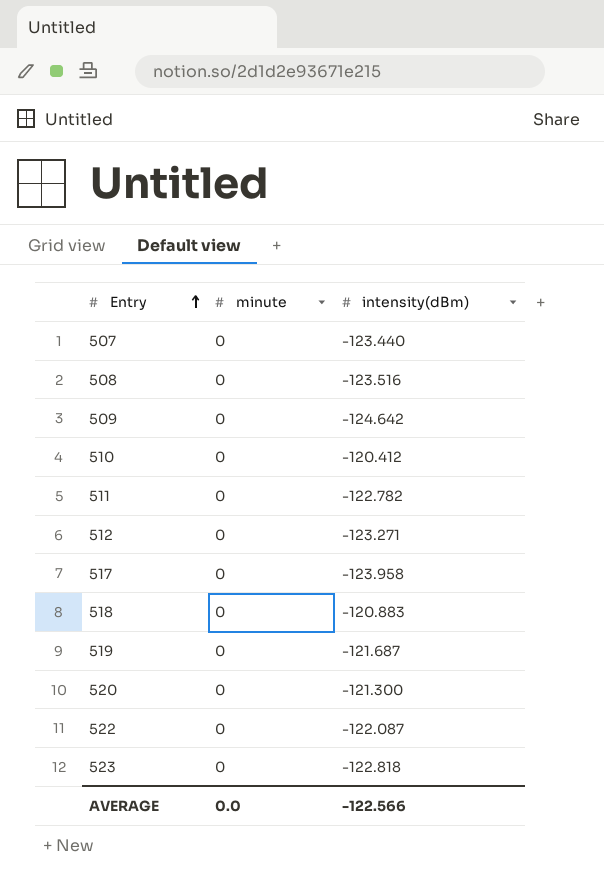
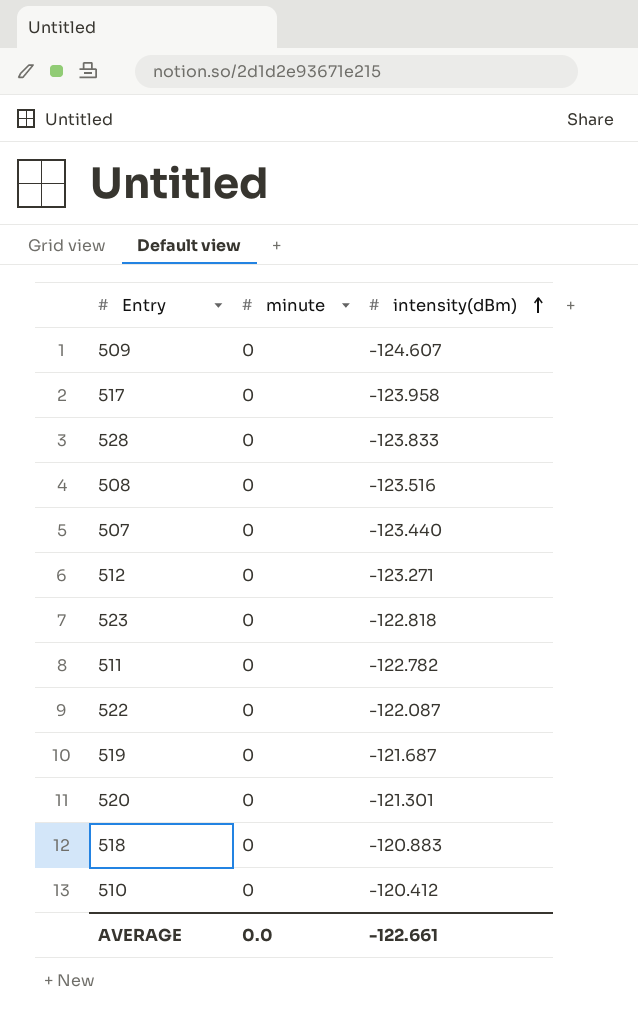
row order: Entry ascending -> intensity(dBm) ascending
509 | intensity(dBm): -124.642 -> -124.607
row 528: none -> 0 | -123.833
520 | intensity(dBm): -121.300 -> -121.301
AVERAGE | intensity(dBm): -122.566 -> -122.661

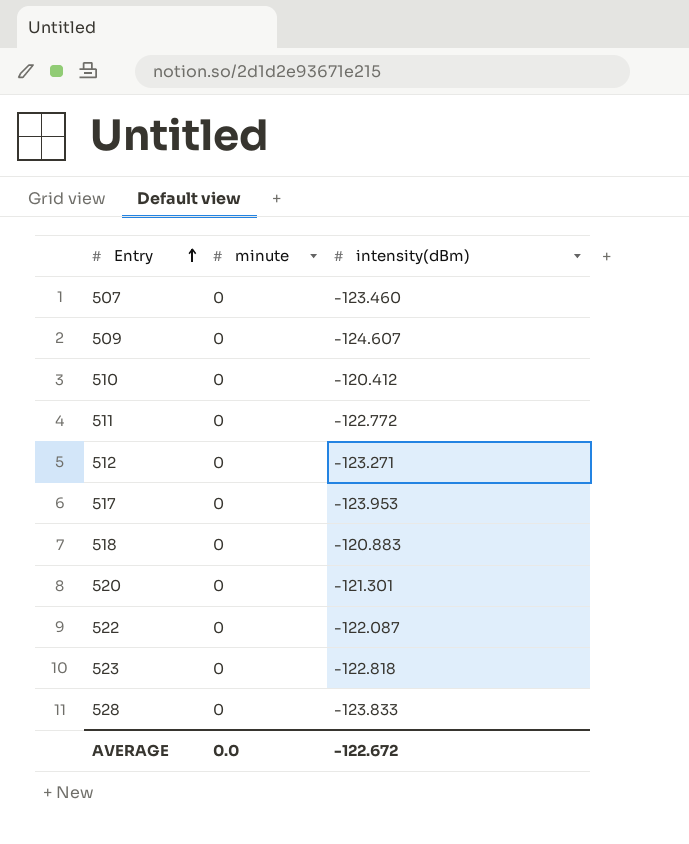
row order: intensity(dBm) ascending -> Entry ascending
row 508: 0 | -123.516 -> none
row 519: 0 | -121.687 -> none
507 | intensity(dBm): -123.440 -> -123.460
511 | intensity(dBm): -122.782 -> -122.772
517 | intensity(dBm): -123.958 -> -123.953
AVERAGE | intensity(dBm): -122.661 -> -122.672

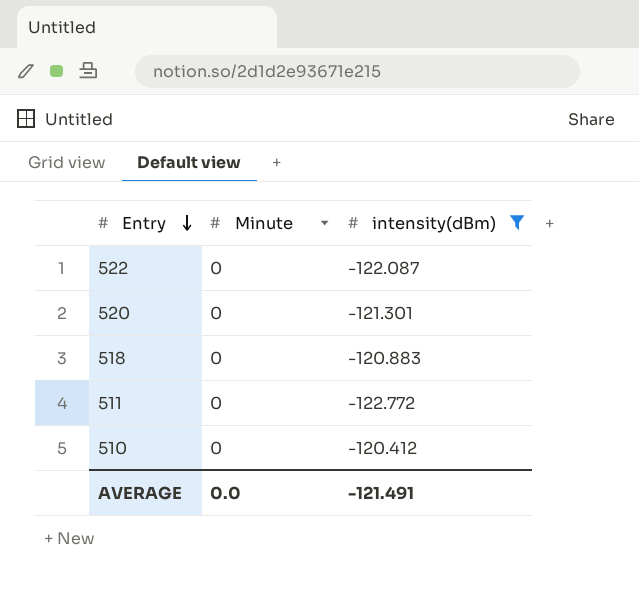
filter: none -> intensity(dBm) >= -122.772
row order: Entry ascending -> Entry descending
column name: minute -> Minute
AVERAGE | intensity(dBm): -122.672 -> -121.491

